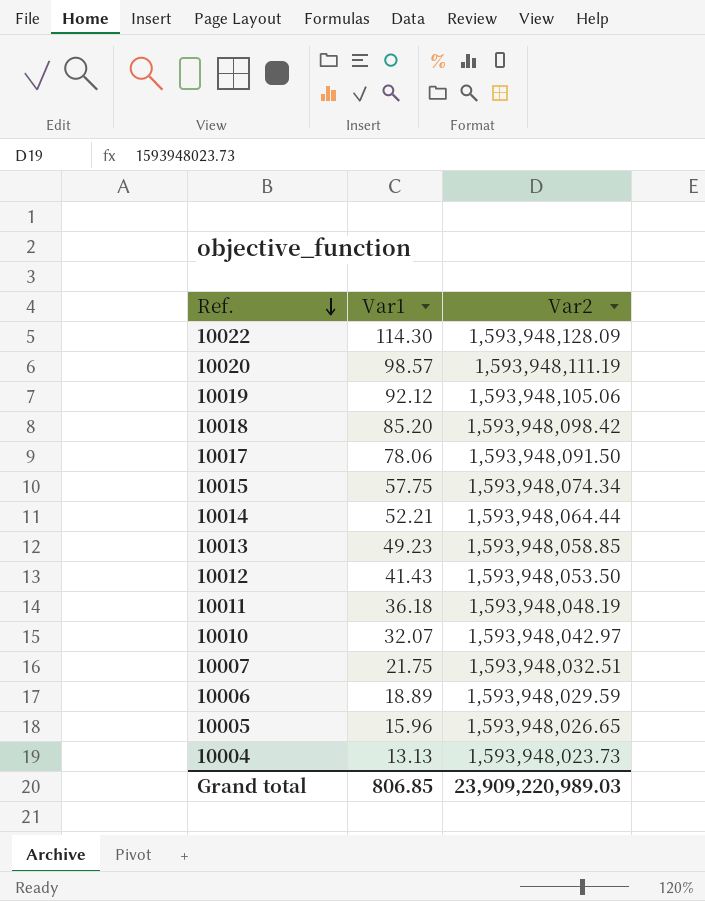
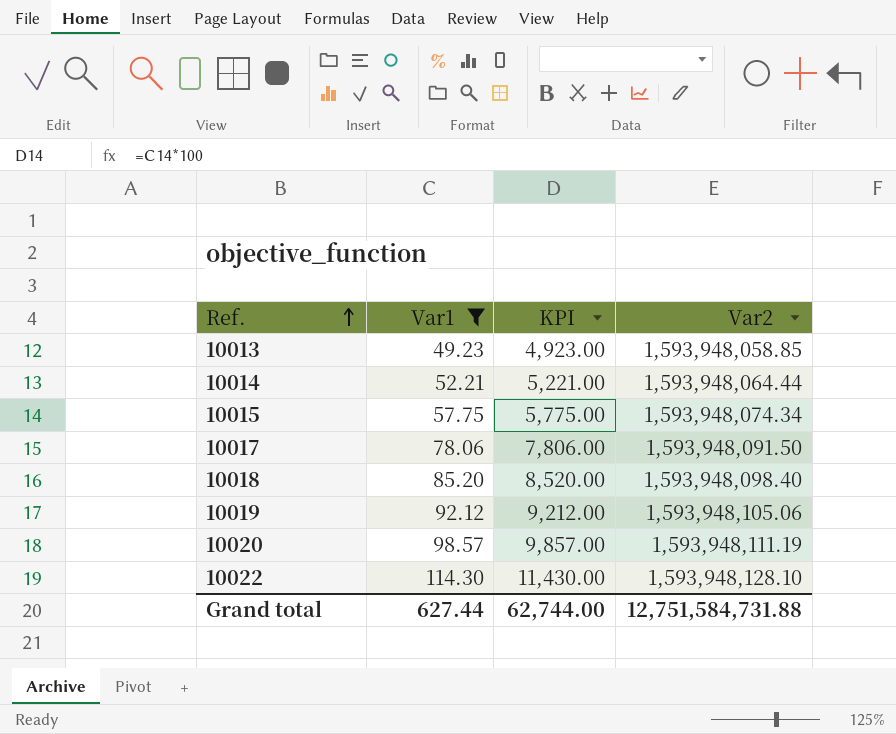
filter: none -> Var1 >= 49.23
row order: Ref. descending -> Ref. ascending
column KPI | formula: none -> [Var1] * 100
10018 | Var2: 1,593,948,098.42 -> 1,593,948,098.40
10022 | Var2: 1,593,948,128.09 -> 1,593,948,128.10
Grand total | Var1: 806.85 -> 627.44
Grand total | Var2: 23,909,220,989.03 -> 12,751,584,731.88

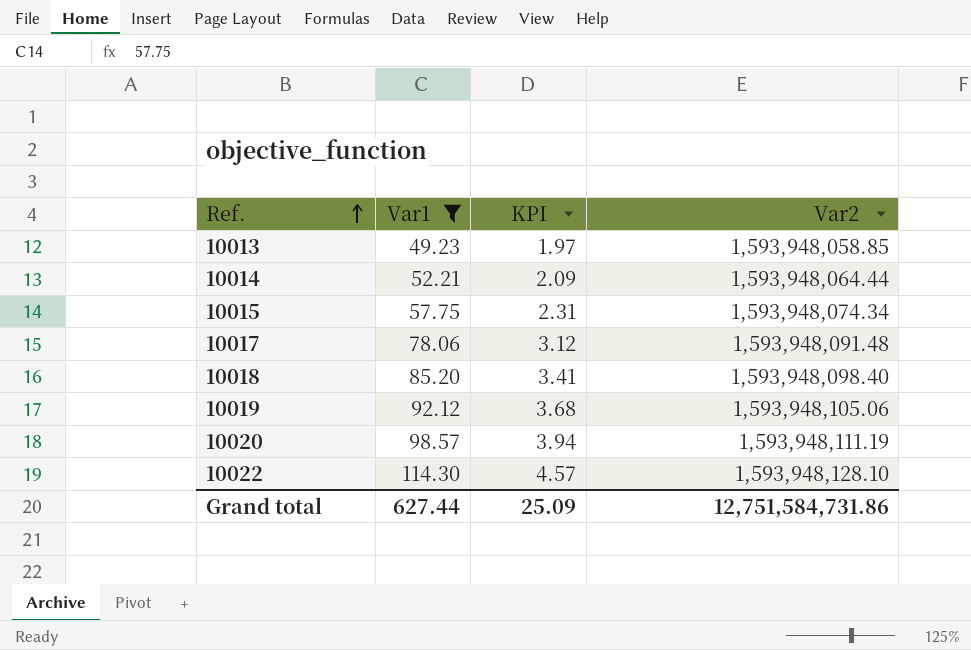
column KPI | formula: [Var1] * 100 -> [Var1] * 0.04
10017 | Var2: 1,593,948,091.50 -> 1,593,948,091.48
Grand total | KPI: 62,744.00 -> 25.09
Grand total | Var2: 12,751,584,731.88 -> 12,751,584,731.86

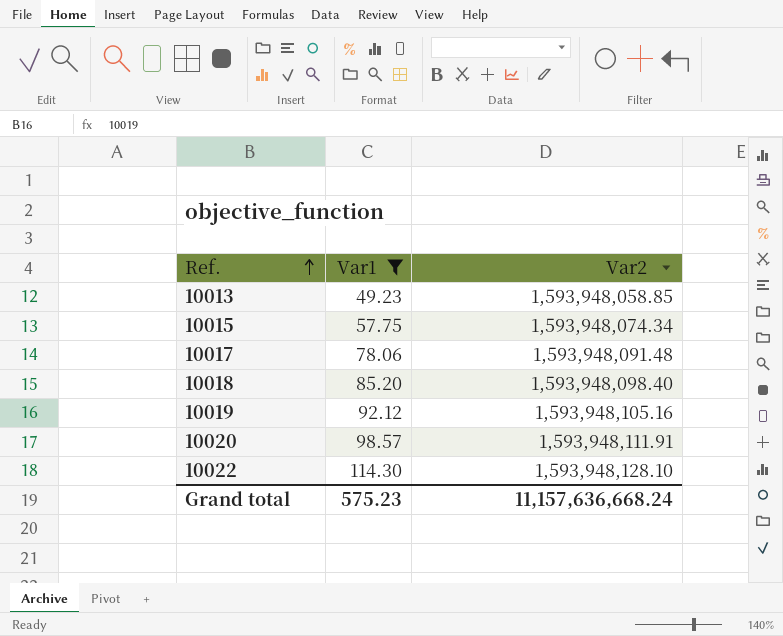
column KPI | formula: [Var1] * 0.04 -> none
row 10014: 52.21 | 2.09 | 1,593,948,064.44 -> none
10019 | Var2: 1,593,948,105.06 -> 1,593,948,105.16
10020 | Var2: 1,593,948,111.19 -> 1,593,948,111.91
Grand total | Var1: 627.44 -> 575.23
Grand total | Var2: 12,751,584,731.86 -> 11,157,636,668.24

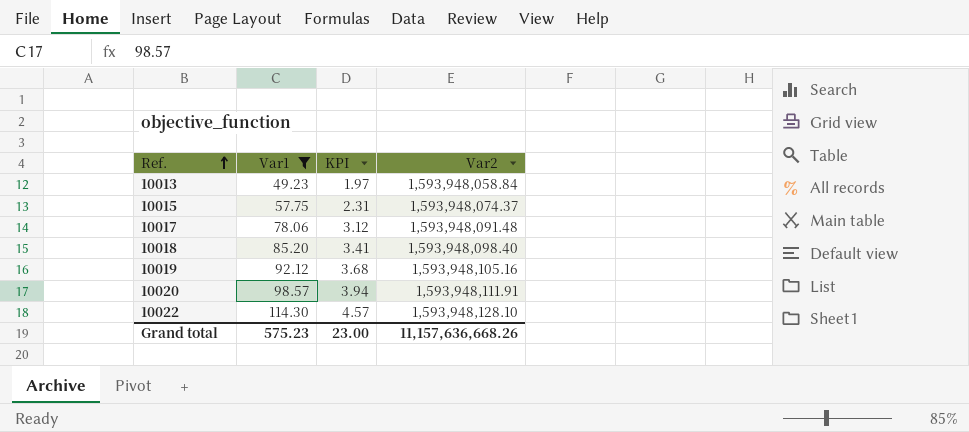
column KPI | formula: none -> [Var1] * 0.04
10013 | Var2: 1,593,948,058.85 -> 1,593,948,058.84
10015 | Var2: 1,593,948,074.34 -> 1,593,948,074.37
Grand total | Var2: 11,157,636,668.24 -> 11,157,636,668.26

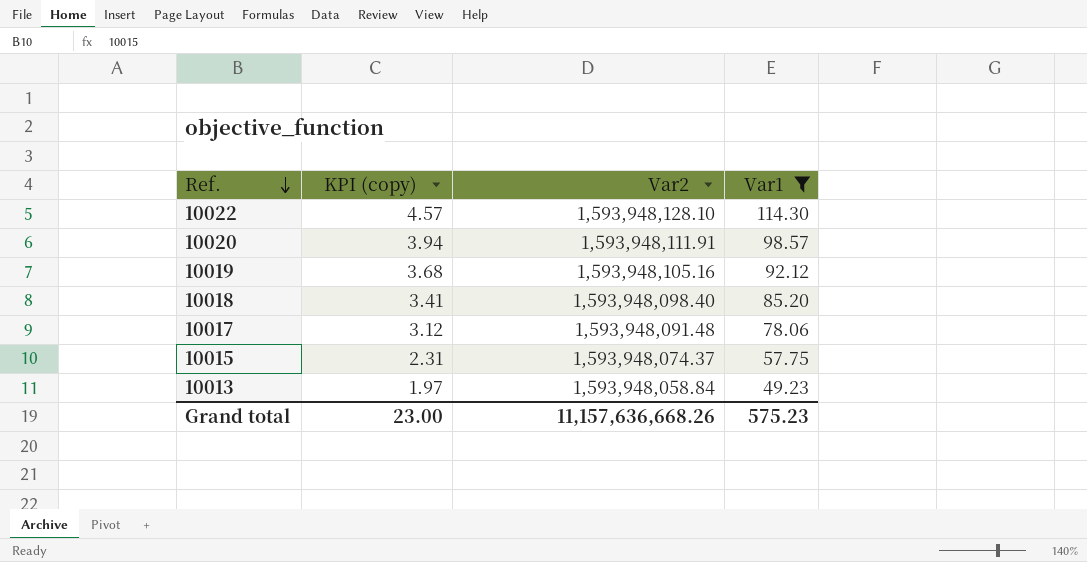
row order: Ref. ascending -> Ref. descending
column name: KPI -> KPI (copy)
column Var1 | position: 2 -> 4

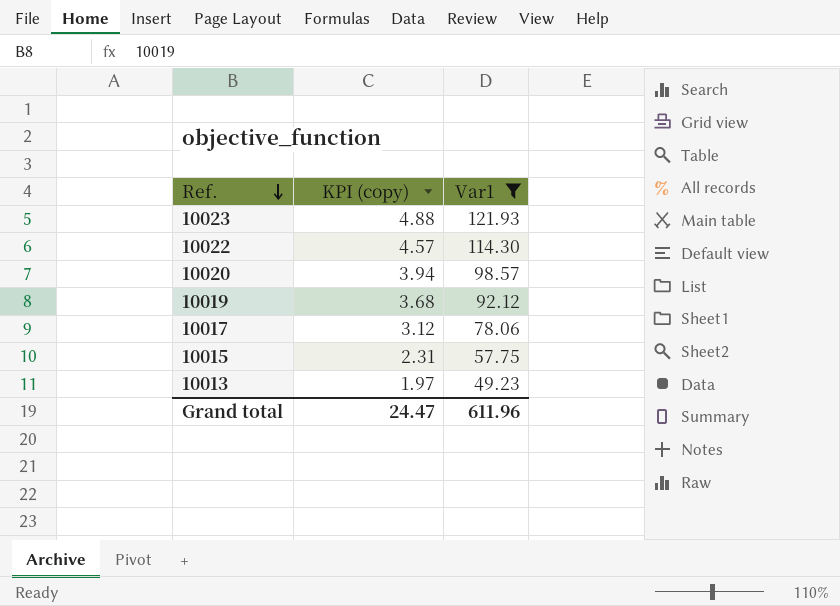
column Var2 | position: 3 -> none
row 10018: 3.41 | 1,593,948,098.40 | 85.20 -> none
row 10023: none -> 4.88 | 121.93
Grand total | KPI (copy): 23.00 -> 24.47
Grand total | Var1: 575.23 -> 611.96

